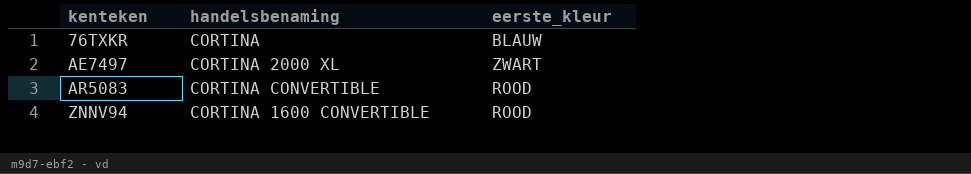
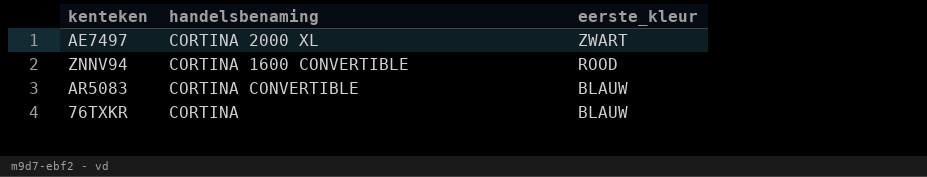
row order: kenteken ascending -> eerste_kleur descending
AR5083 | eerste_kleur: ROOD -> BLAUW

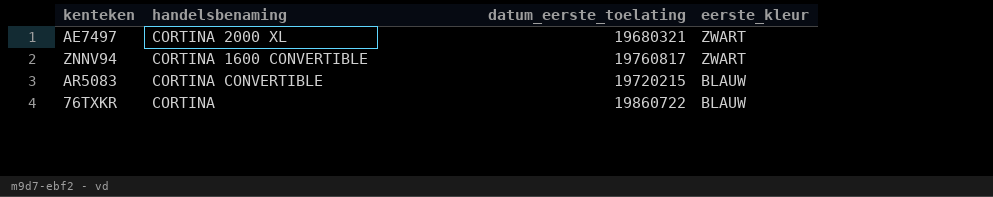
column datum_eerste_toelating | position: none -> 3
ZNNV94 | eerste_kleur: ROOD -> ZWART

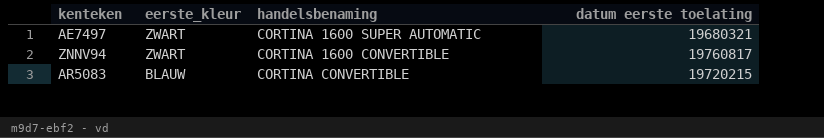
column eerste_kleur | position: 4 -> 2
column name: datum_eerste_toelating -> datum eerste toelating
row 76TXKR: CORTINA | 19860722 | BLAUW -> none
AE7497 | handelsbenaming: CORTINA 2000 XL -> CORTINA 1600 SUPER AUTOMATIC

